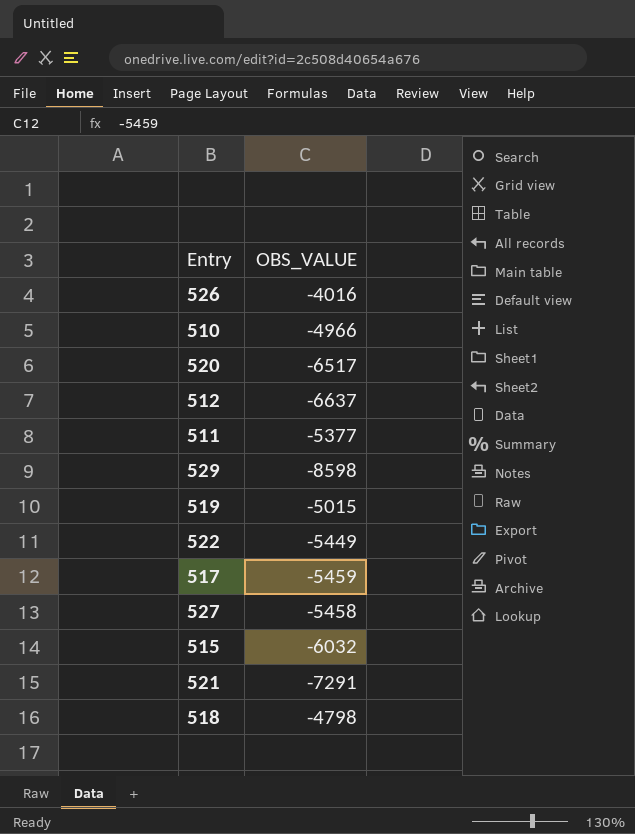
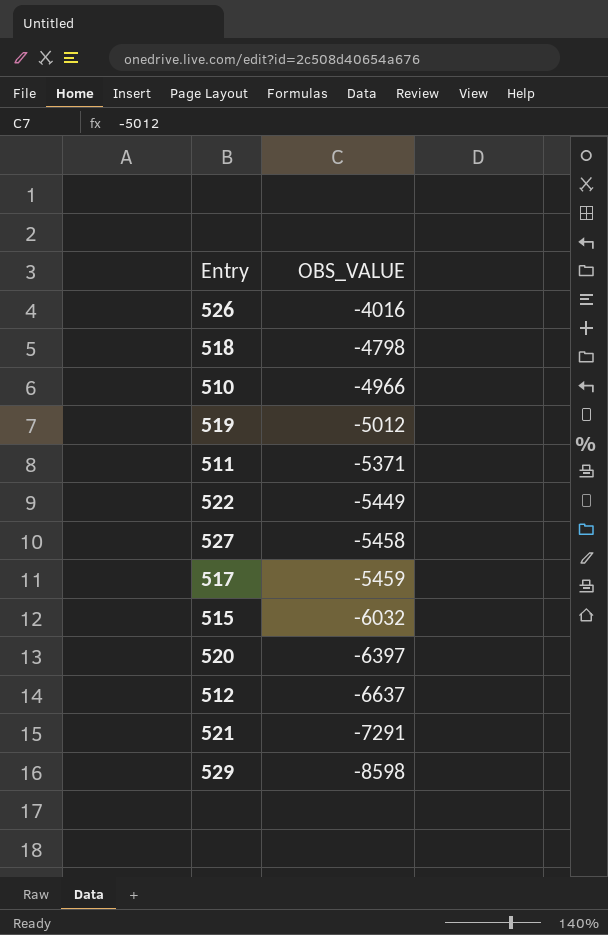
row order: none -> OBS_VALUE descending
519 | OBS_VALUE: -5015 -> -5012
511 | OBS_VALUE: -5377 -> -5371
520 | OBS_VALUE: -6517 -> -6397

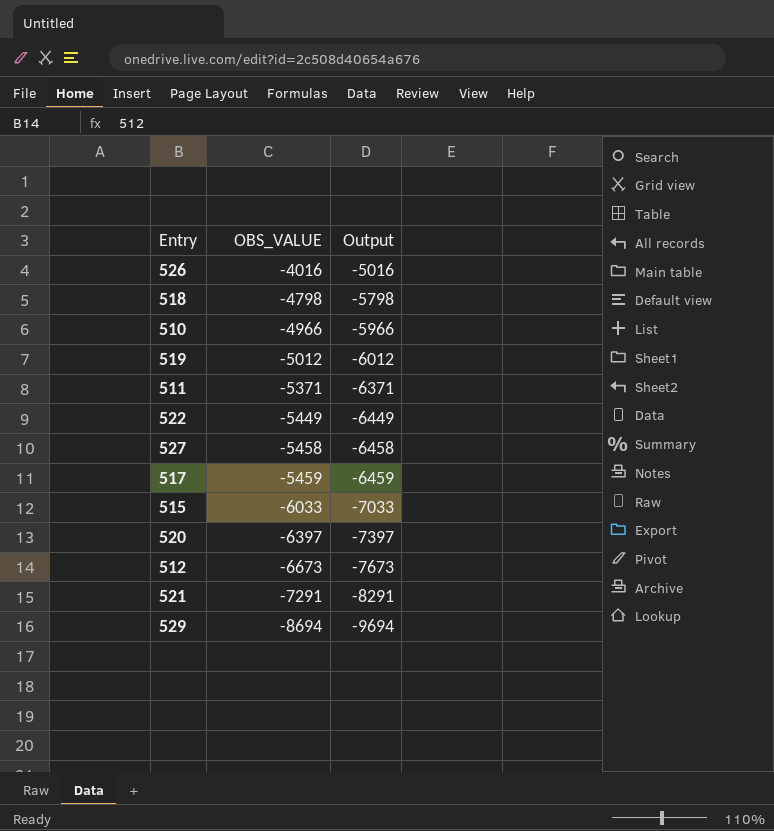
column Output | formula: none -> [OBS_VALUE] - 1000
515 | OBS_VALUE: -6032 -> -6033
512 | OBS_VALUE: -6637 -> -6673
529 | OBS_VALUE: -8598 -> -8694

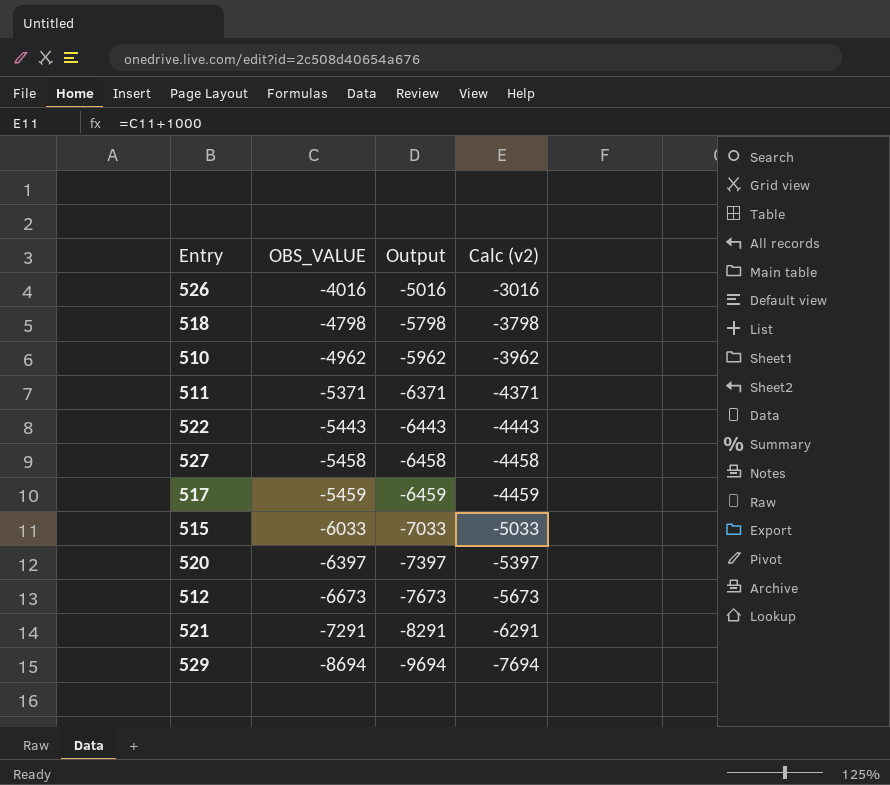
column Calc (v2) | formula: none -> [OBS_VALUE] + 1000
row 519: -5012 | -6012 -> none
510 | OBS_VALUE: -4966 -> -4962
510 | Output: -5966 -> -5962
522 | OBS_VALUE: -5449 -> -5443
522 | Output: -6449 -> -6443

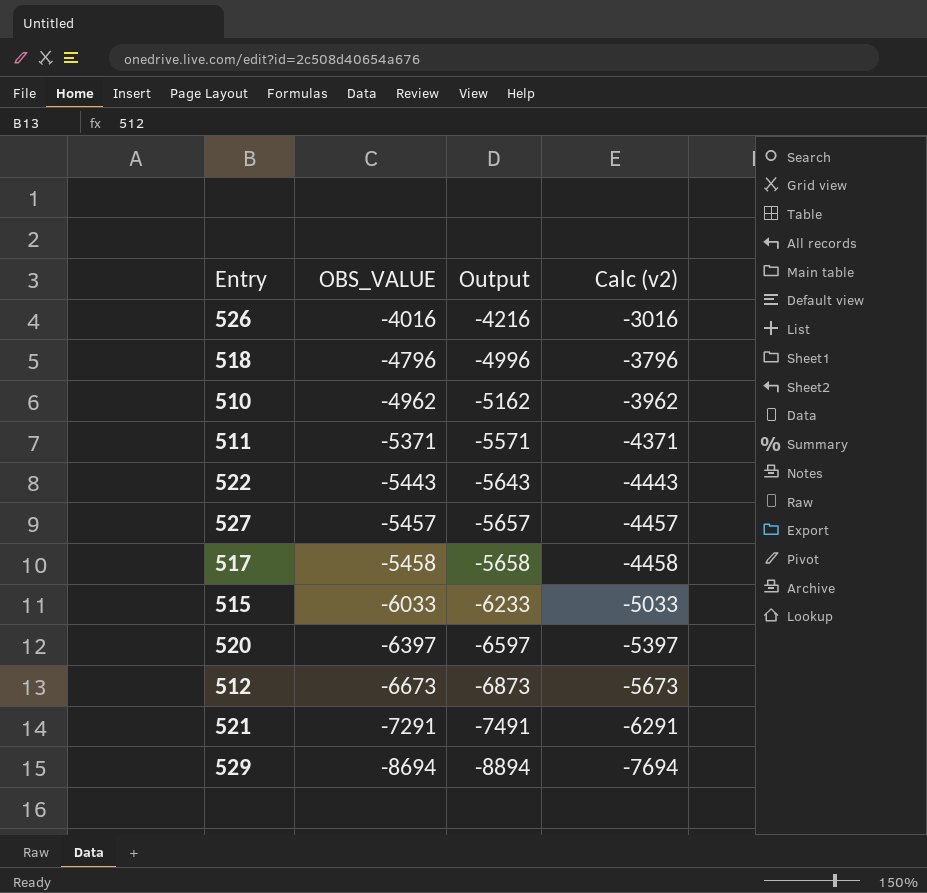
column Output | formula: [OBS_VALUE] - 1000 -> [OBS_VALUE] - 200
518 | OBS_VALUE: -4798 -> -4796
518 | Calc (v2): -3798 -> -3796
527 | OBS_VALUE: -5458 -> -5457
527 | Calc (v2): -4458 -> -4457
517 | OBS_VALUE: -5459 -> -5458
517 | Calc (v2): -4459 -> -4458

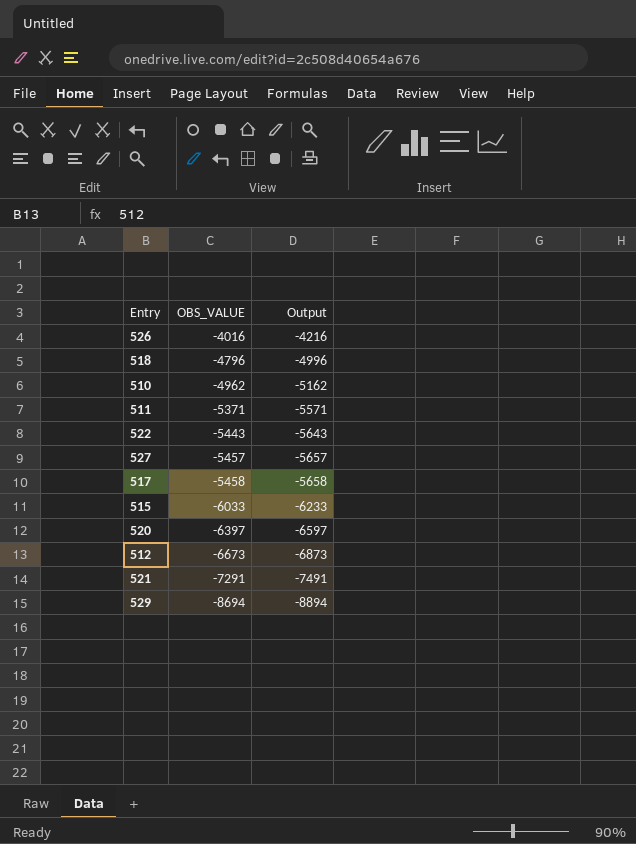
column Calc (v2) | formula: [OBS_VALUE] + 1000 -> none

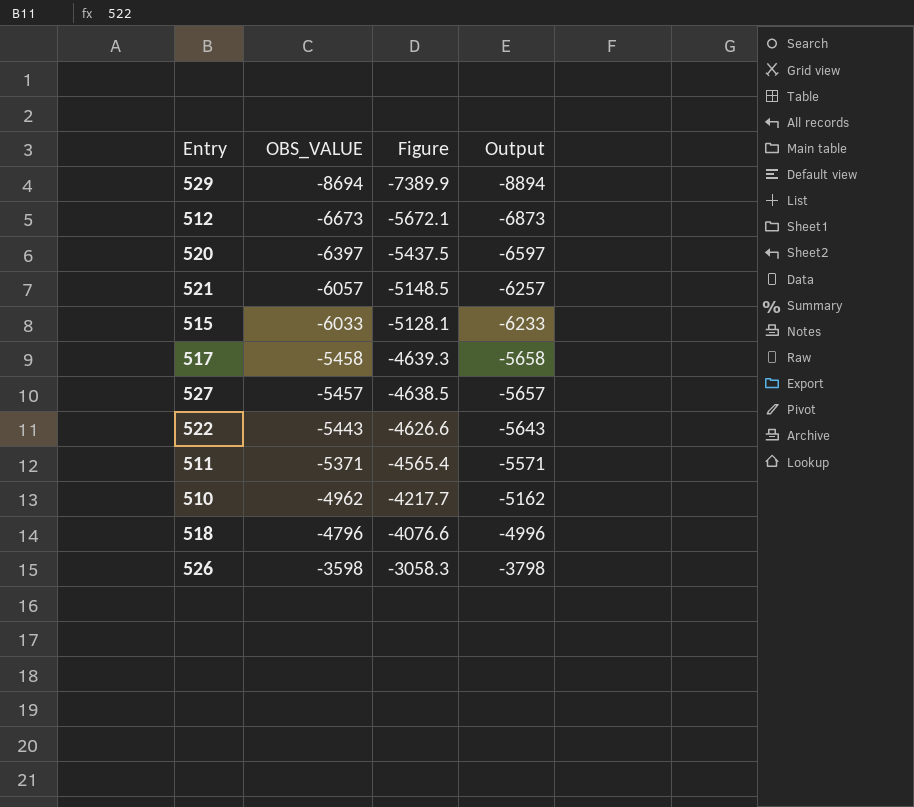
row order: OBS_VALUE descending -> OBS_VALUE ascending
column Figure | formula: none -> [OBS_VALUE] * 0.85
521 | OBS_VALUE: -7291 -> -6057
521 | Output: -7491 -> -6257
526 | OBS_VALUE: -4016 -> -3598
526 | Output: -4216 -> -3798

